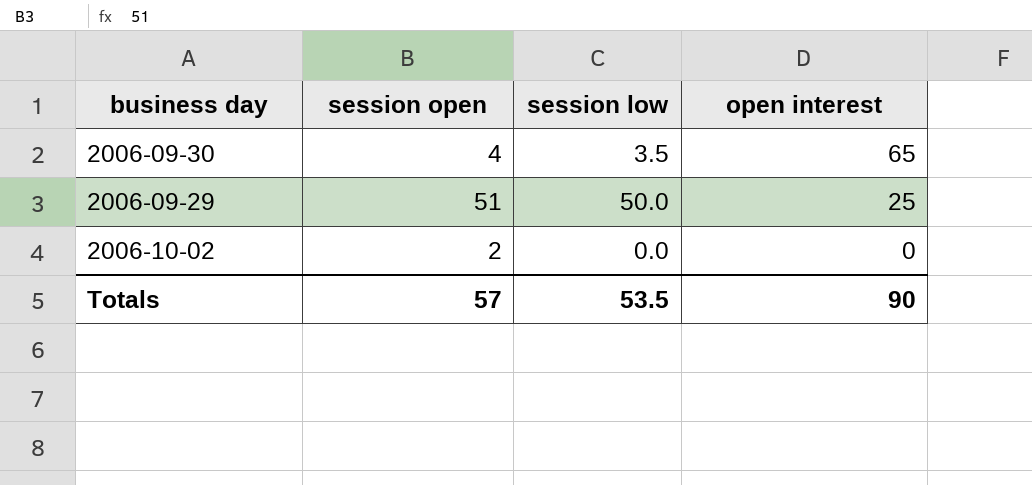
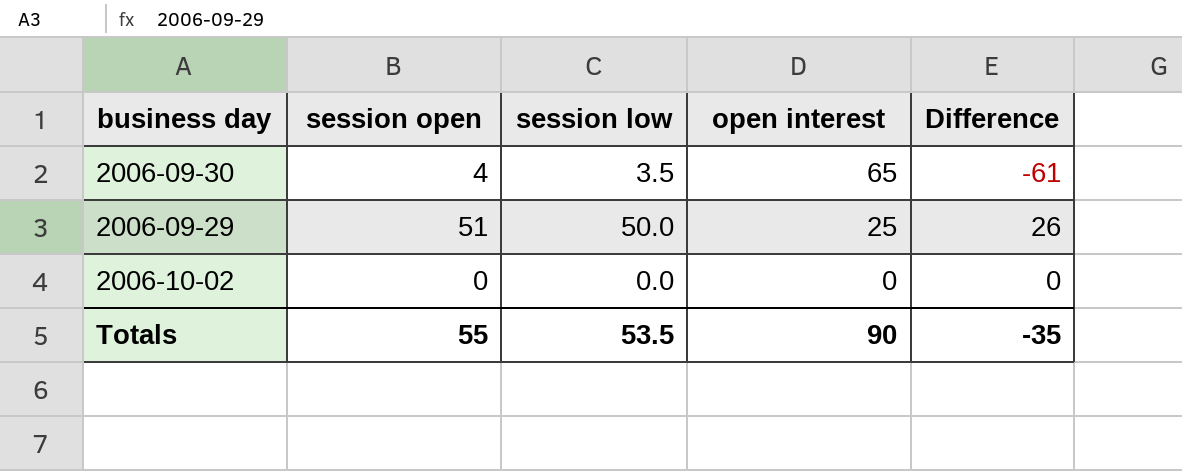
column Difference | formula: none -> [session open] - [open interest]
2006-10-02 | session open: 2 -> 0
Totals | session open: 57 -> 55

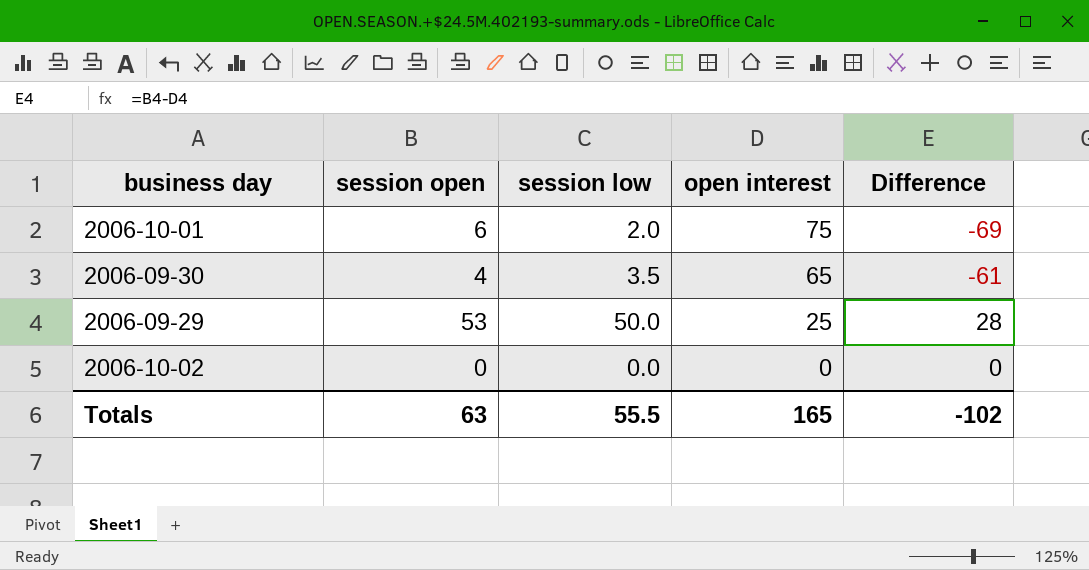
row 2006-10-01: none -> 6 | 2.0 | 75 | -69
2006-09-29 | session open: 51 -> 53
2006-09-29 | Difference: 26 -> 28
Totals | session open: 55 -> 63
Totals | session low: 53.5 -> 55.5
Totals | open interest: 90 -> 165
Totals | Difference: -35 -> -102

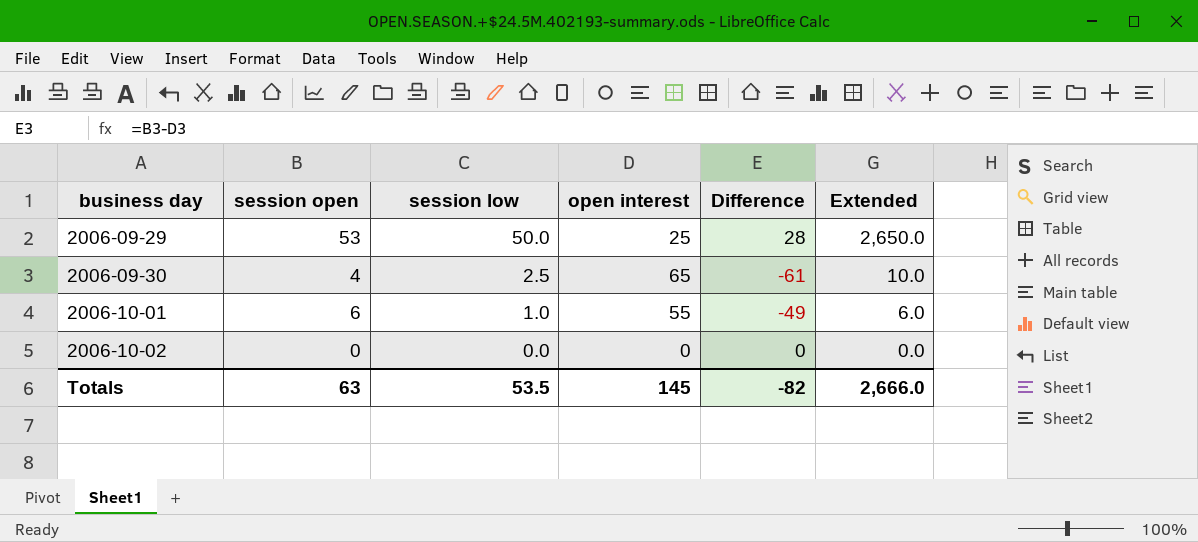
row order: open interest descending -> business day ascending
column Extended | formula: none -> [session open] * [session low]
2006-09-30 | session low: 3.5 -> 2.5
2006-10-01 | session low: 2.0 -> 1.0
2006-10-01 | open interest: 75 -> 55
2006-10-01 | Difference: -69 -> -49
Totals | session low: 55.5 -> 53.5
Totals | open interest: 165 -> 145
Totals | Difference: -102 -> -82

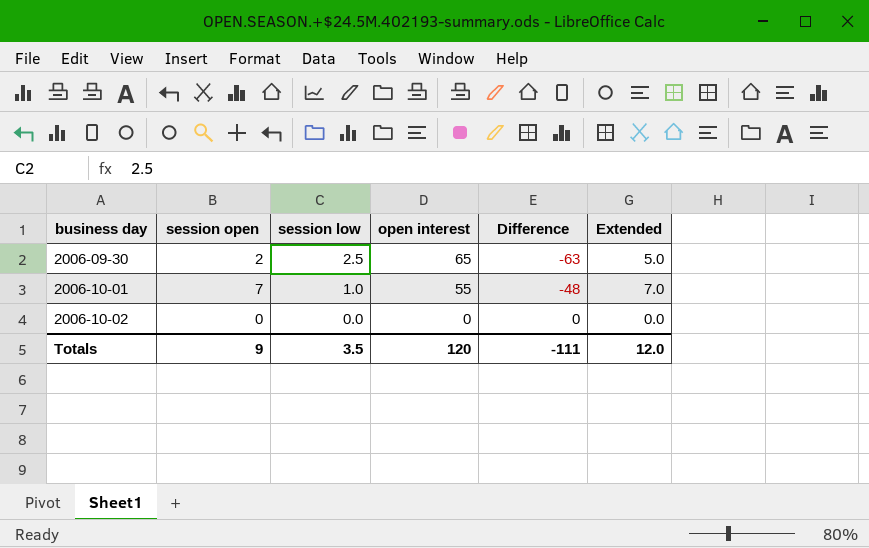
row 2006-09-29: 53 | 50.0 | 25 | 28 | 2,650.0 -> none
2006-09-30 | session open: 4 -> 2
2006-09-30 | Difference: -61 -> -63
2006-09-30 | Extended: 10.0 -> 5.0
2006-10-01 | session open: 6 -> 7
2006-10-01 | Difference: -49 -> -48
2006-10-01 | Extended: 6.0 -> 7.0
Totals | session open: 63 -> 9
Totals | session low: 53.5 -> 3.5
Totals | open interest: 145 -> 120
Totals | Difference: -82 -> -111
Totals | Extended: 2,666.0 -> 12.0

